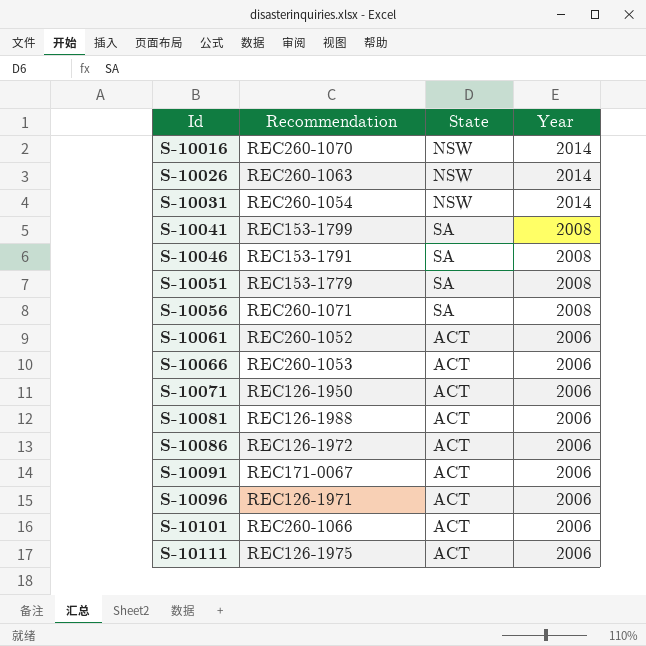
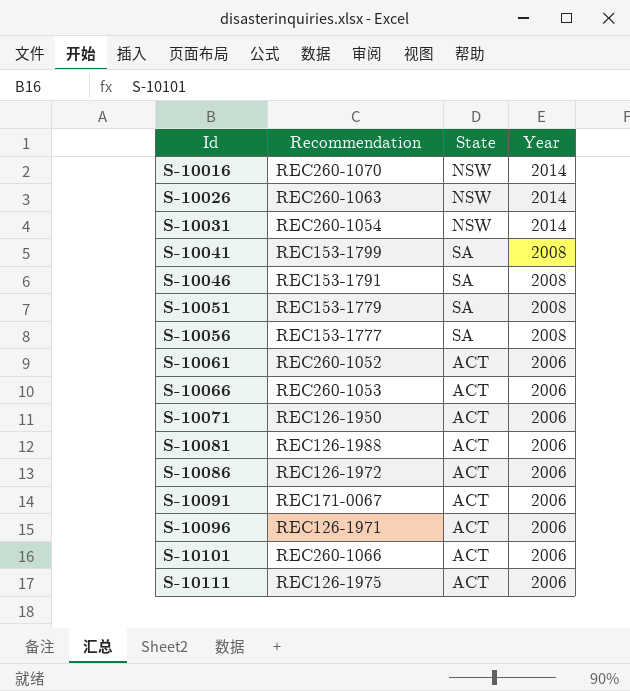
S-10056 | Recommendation: REC260-1071 -> REC153-1777

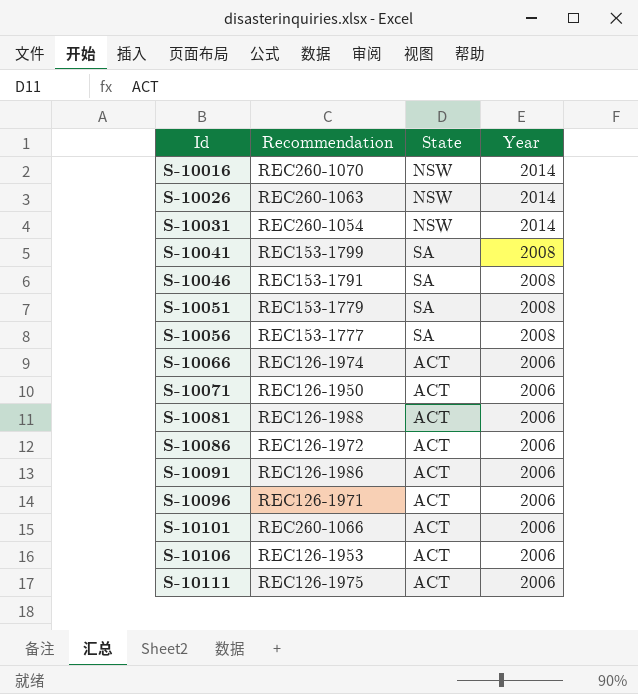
row S-10061: REC260-1052 | ACT | 2006 -> none
S-10066 | Recommendation: REC260-1053 -> REC126-1974
S-10091 | Recommendation: REC171-0067 -> REC126-1986
row S-10106: none -> REC126-1953 | ACT | 2006

